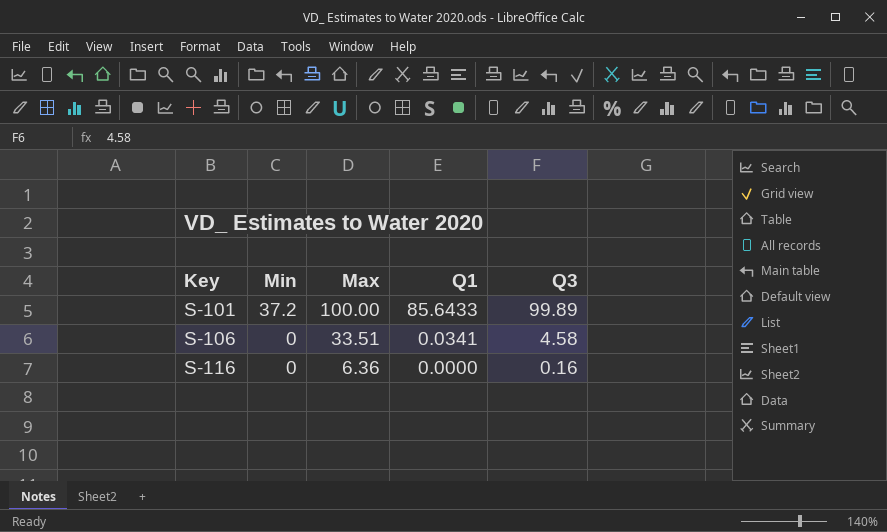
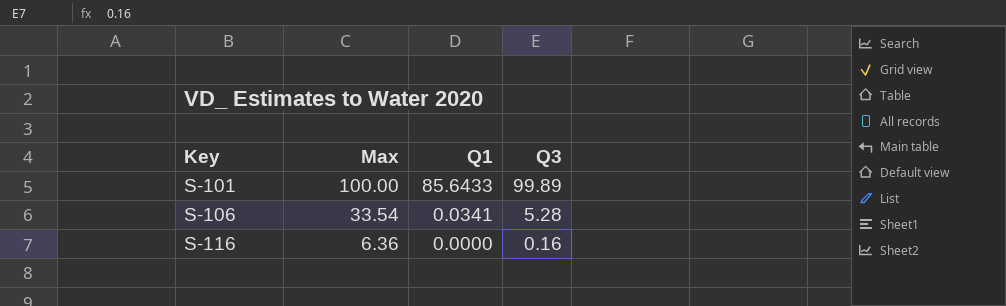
column Min | position: 2 -> none
S-106 | Max: 33.51 -> 33.54
S-106 | Q3: 4.58 -> 5.28

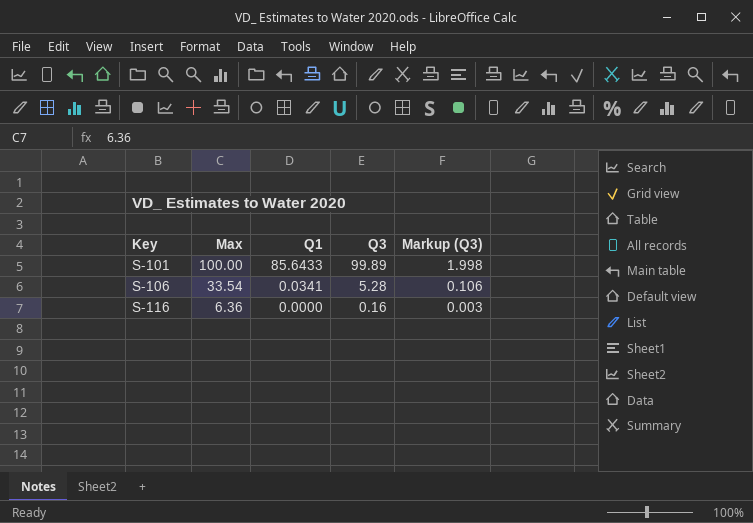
column Markup (Q3) | formula: none -> [Q3] * 0.02

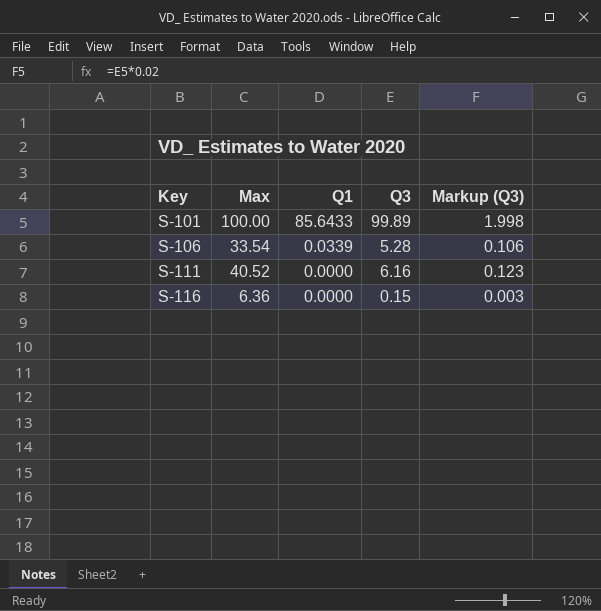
S-106 | Q1: 0.0341 -> 0.0339
row S-111: none -> 40.52 | 0.0000 | 6.16 | 0.123
S-116 | Q3: 0.16 -> 0.15

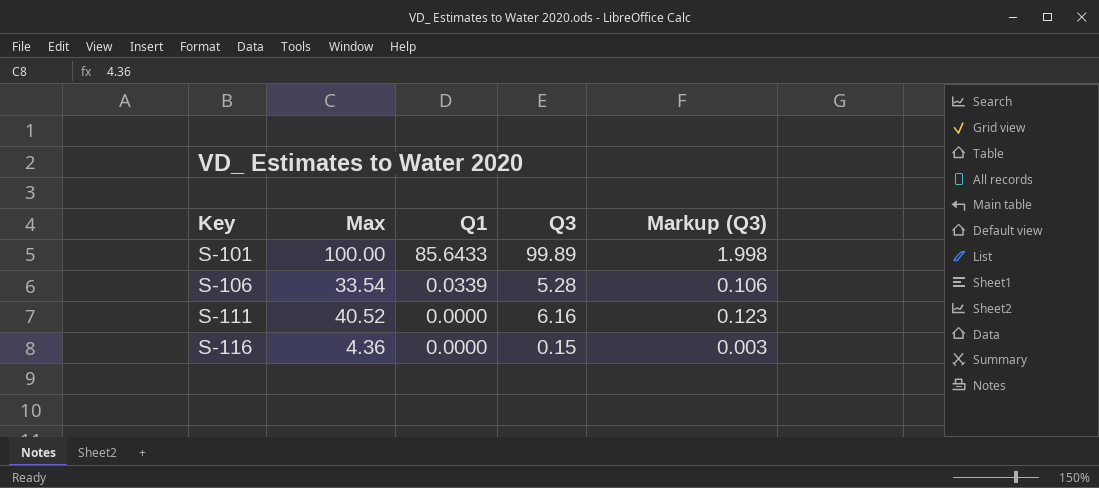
S-116 | Max: 6.36 -> 4.36

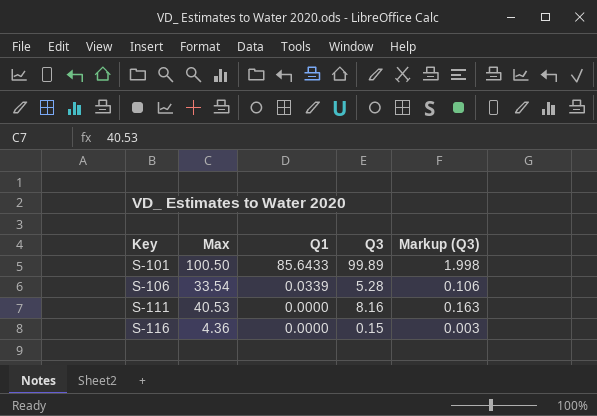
S-101 | Max: 100.00 -> 100.50
S-111 | Max: 40.52 -> 40.53
S-111 | Q3: 6.16 -> 8.16
S-111 | Markup (Q3): 0.123 -> 0.163

